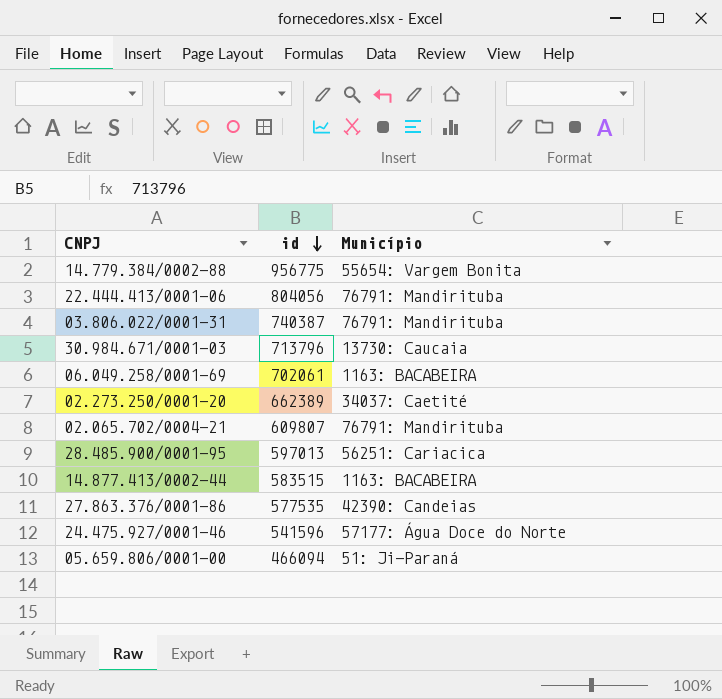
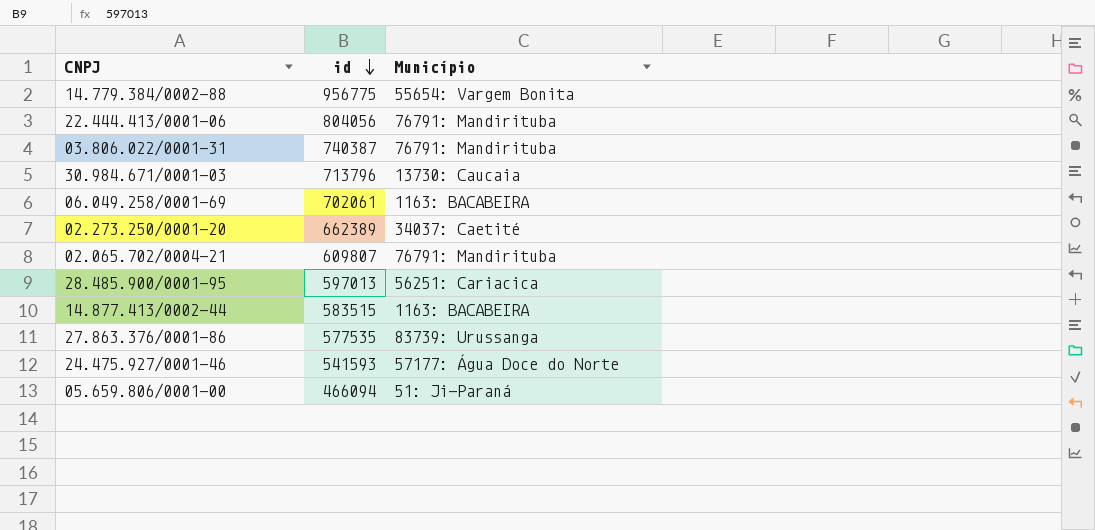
27.863.376/0001-86 | Município: 42390: Candeias -> 83739: Urussanga
24.475.927/0001-46 | id: 541596 -> 541593

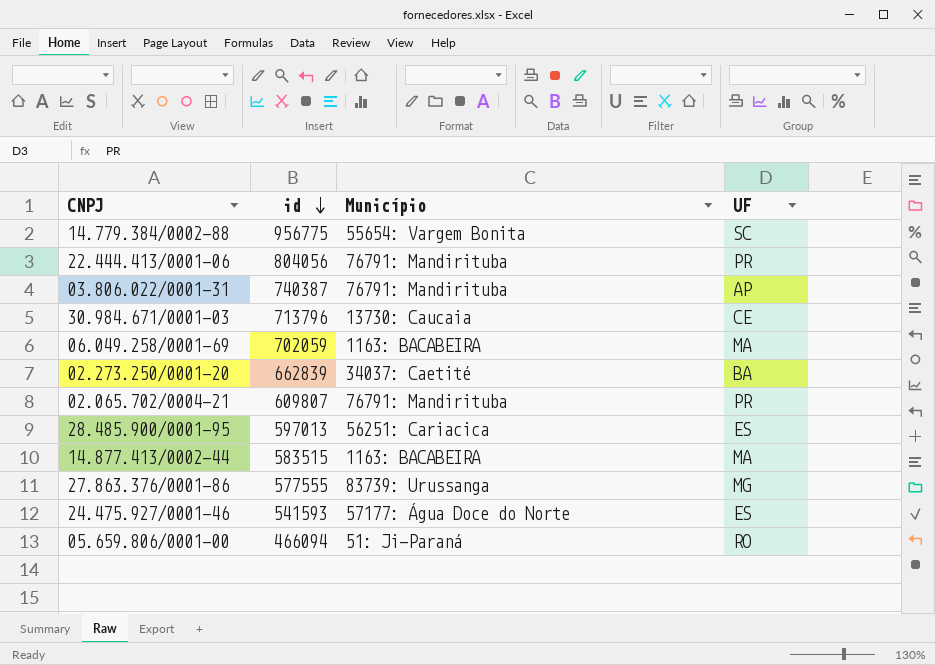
column UF | position: none -> 4
06.049.258/0001-69 | id: 702061 -> 702059
02.273.250/0001-20 | id: 662389 -> 662839
27.863.376/0001-86 | id: 577535 -> 577555

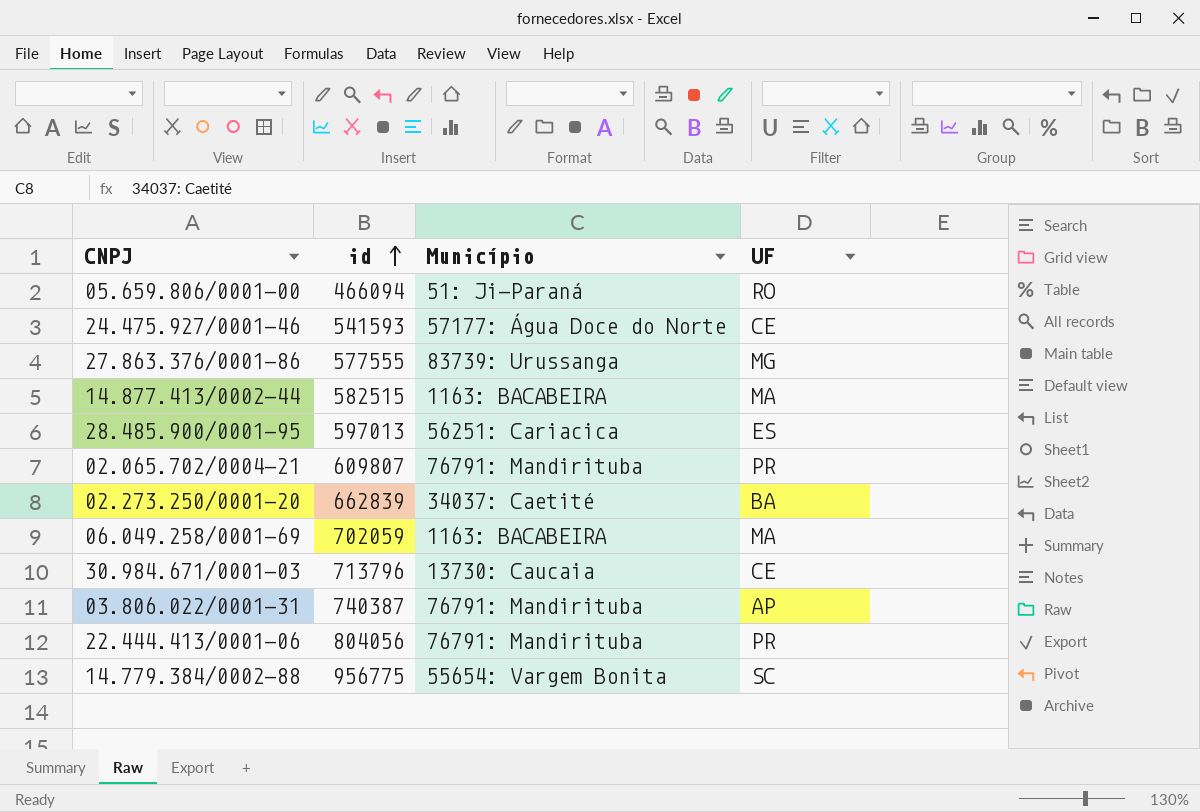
row order: id descending -> id ascending
24.475.927/0001-46 | UF: ES -> CE
14.877.413/0002-44 | id: 583515 -> 582515

